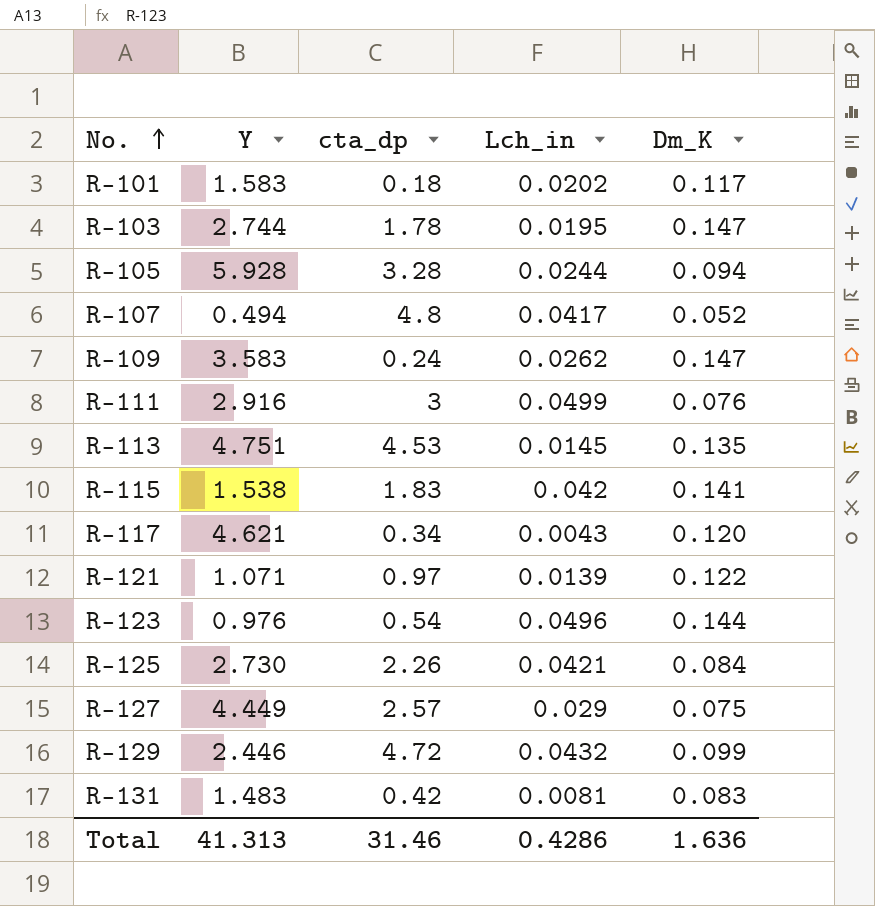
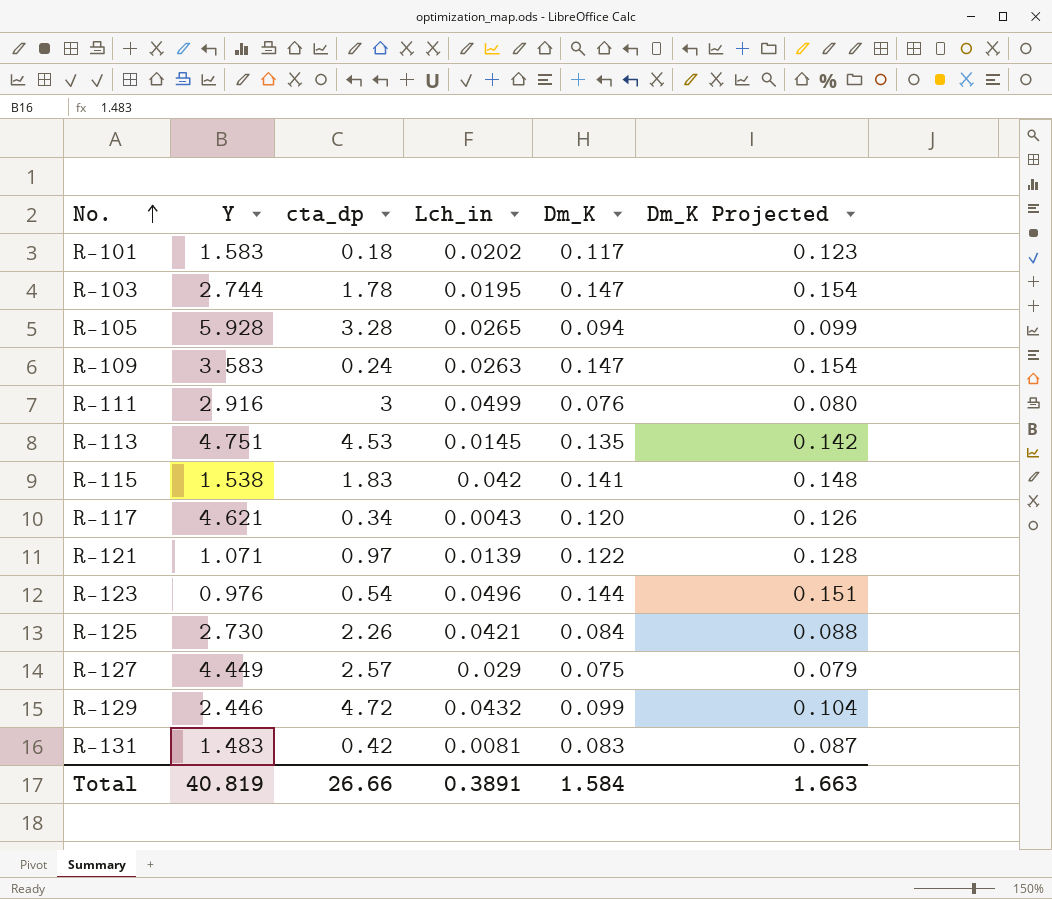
column Dm_K Projected | formula: none -> [Dm_K] * 1.05
row R-107: 0.494 | 4.8 | 0.0417 | 0.052 -> none
R-105 | Lch_in: 0.0244 -> 0.0265
R-109 | Lch_in: 0.0262 -> 0.0263
Total | Y: 41.313 -> 40.819
Total | cta_dp: 31.46 -> 26.66
Total | Lch_in: 0.4286 -> 0.3891
Total | Dm_K: 1.636 -> 1.584

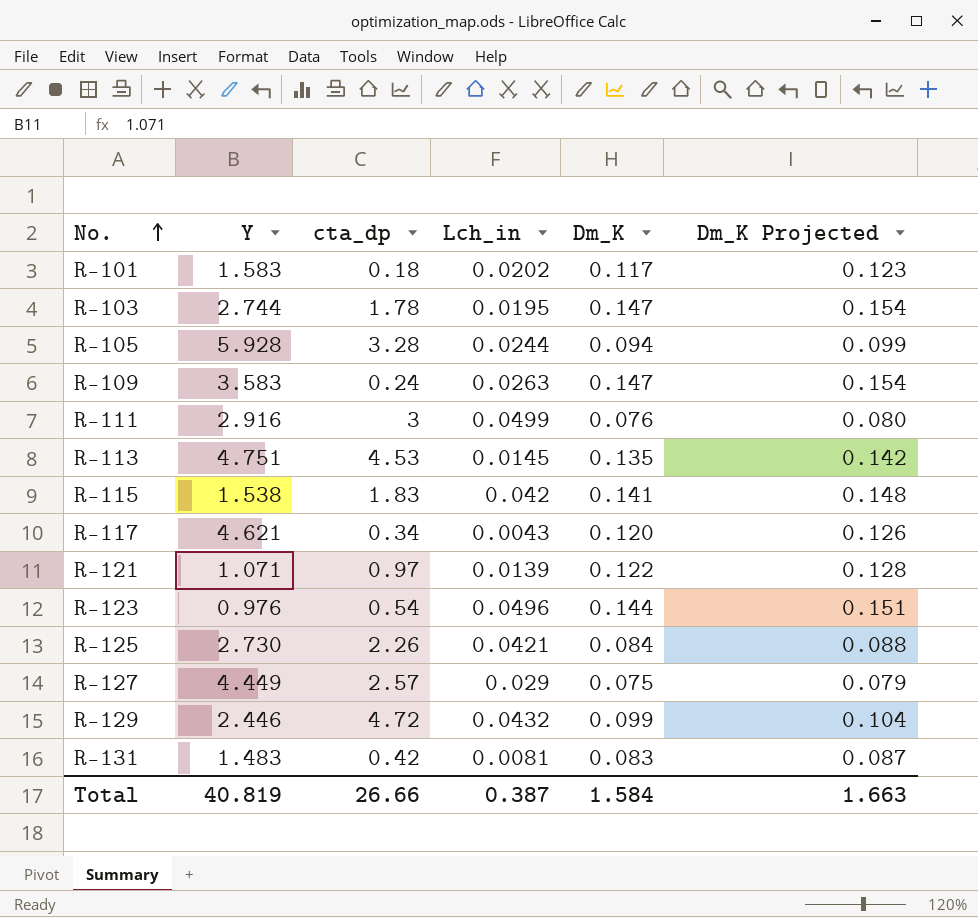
R-105 | Lch_in: 0.0265 -> 0.0244
Total | Lch_in: 0.3891 -> 0.387

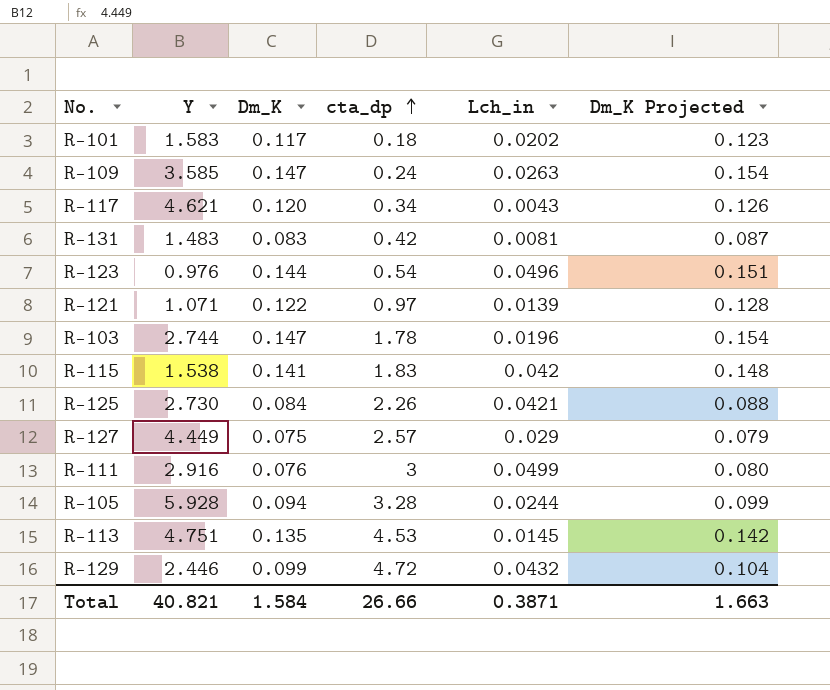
row order: No. ascending -> cta_dp ascending
column Dm_K | position: 5 -> 3
R-109 | Y: 3.583 -> 3.585
R-103 | Lch_in: 0.0195 -> 0.0196
Total | Y: 40.819 -> 40.821
Total | Lch_in: 0.387 -> 0.3871

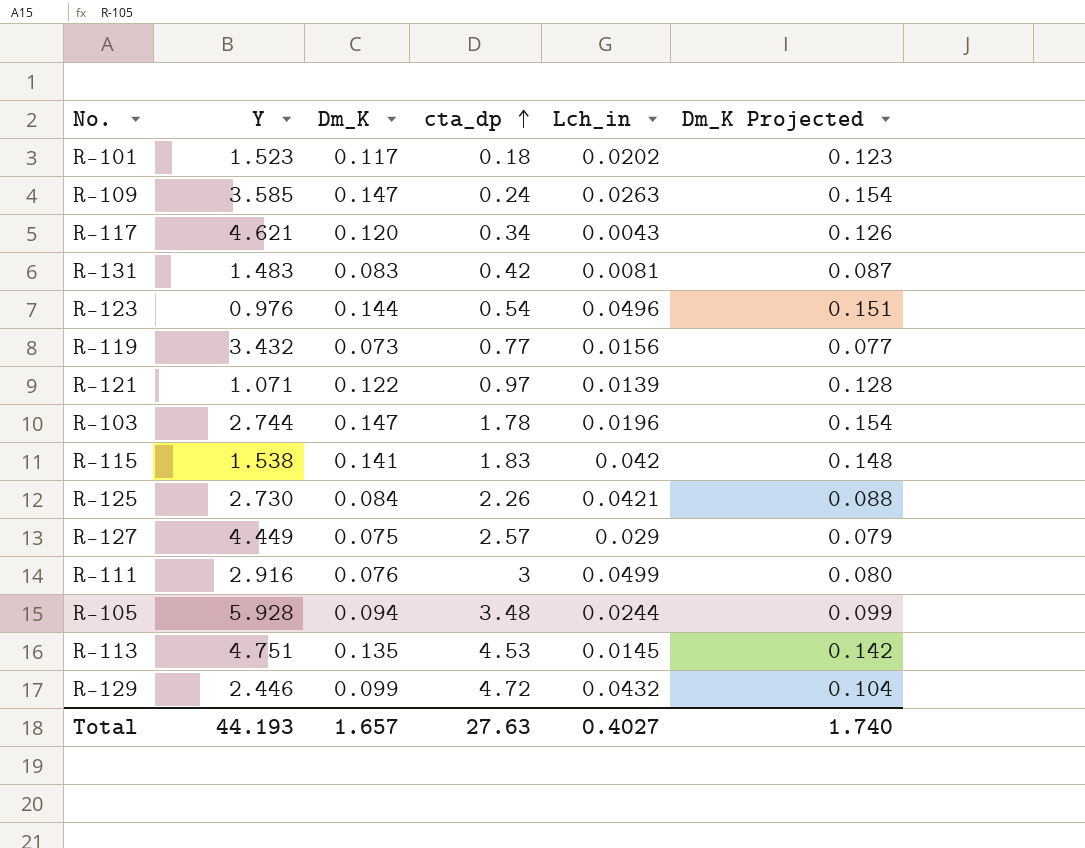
R-101 | Y: 1.583 -> 1.523
row R-119: none -> 3.432 | 0.073 | 0.77 | 0.0156 | 0.077
R-105 | cta_dp: 3.28 -> 3.48
Total | Y: 40.821 -> 44.193
Total | Dm_K: 1.584 -> 1.657
Total | cta_dp: 26.66 -> 27.63
Total | Lch_in: 0.3871 -> 0.4027
Total | Dm_K Projected: 1.663 -> 1.740

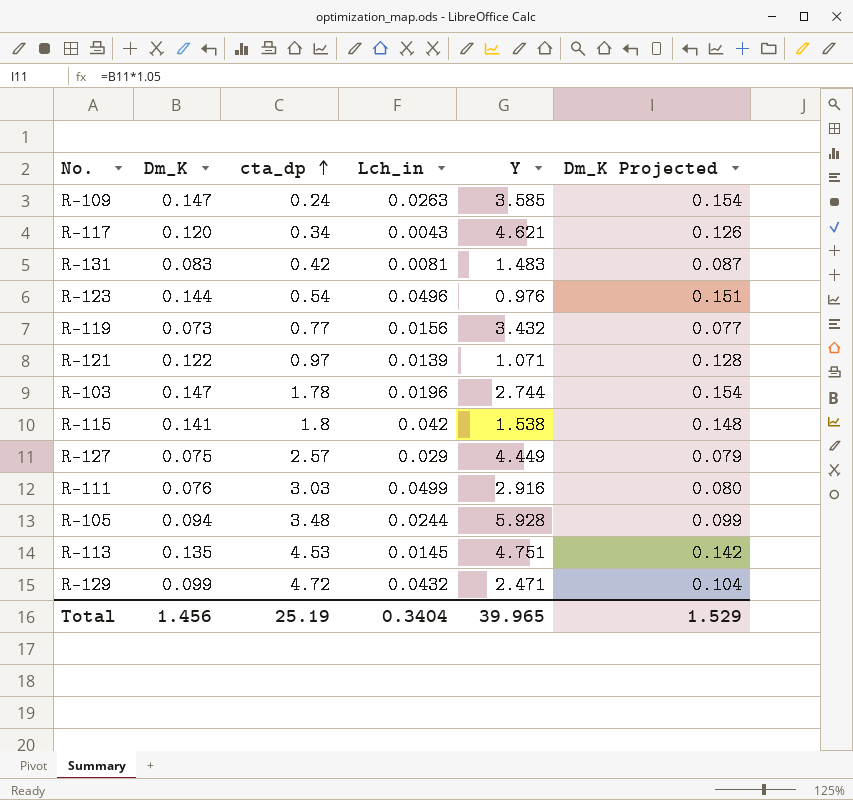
column Y | position: 2 -> 5
row R-101: 1.523 | 0.117 | 0.18 | 0.0202 | 0.123 -> none
row R-125: 2.730 | 0.084 | 2.26 | 0.0421 | 0.088 -> none
R-115 | cta_dp: 1.83 -> 1.8
R-111 | cta_dp: 3 -> 3.03
R-129 | Y: 2.446 -> 2.471
Total | Dm_K: 1.657 -> 1.456
Total | cta_dp: 27.63 -> 25.19
Total | Lch_in: 0.4027 -> 0.3404
Total | Y: 44.193 -> 39.965
Total | Dm_K Projected: 1.740 -> 1.529

